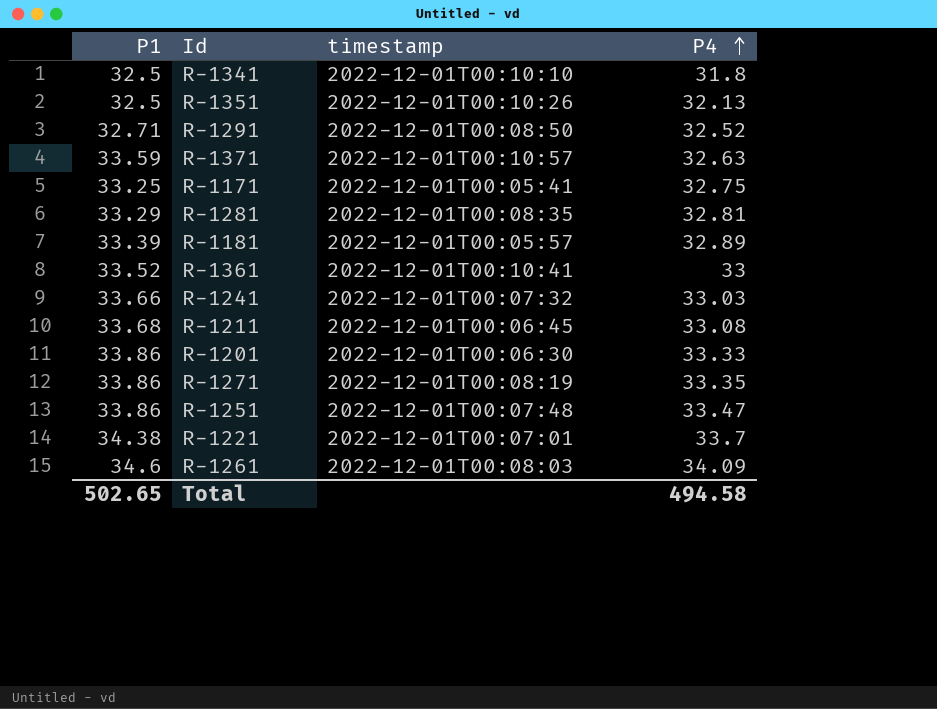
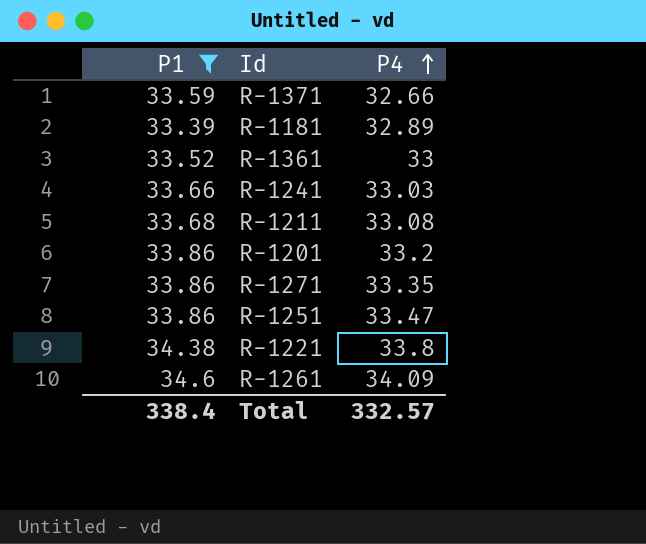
filter: none -> P1 >= 33.39
column timestamp | position: 3 -> none
R-1371 | P4: 32.63 -> 32.66
R-1201 | P4: 33.33 -> 33.2
R-1221 | P4: 33.7 -> 33.8
Total | P1: 502.65 -> 338.4
Total | P4: 494.58 -> 332.57

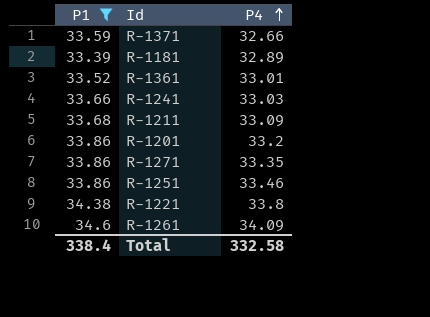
R-1361 | P4: 33 -> 33.01
R-1211 | P4: 33.08 -> 33.09
R-1251 | P4: 33.47 -> 33.46
Total | P4: 332.57 -> 332.58

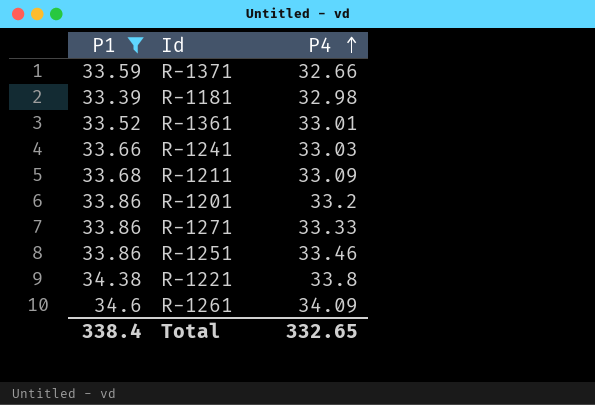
R-1181 | P4: 32.89 -> 32.98
R-1271 | P4: 33.35 -> 33.33
Total | P4: 332.58 -> 332.65

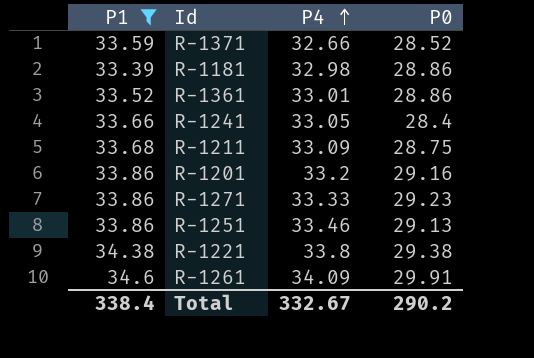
column P0 | position: none -> 4
R-1241 | P4: 33.03 -> 33.05
Total | P4: 332.65 -> 332.67

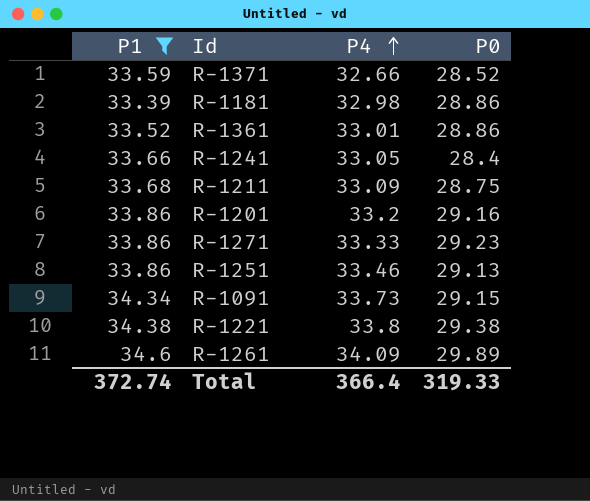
row R-1091: none -> 34.34 | 33.73 | 29.15
R-1261 | P0: 29.91 -> 29.89
Total | P1: 338.4 -> 372.74
Total | P4: 332.67 -> 366.4
Total | P0: 290.2 -> 319.33

